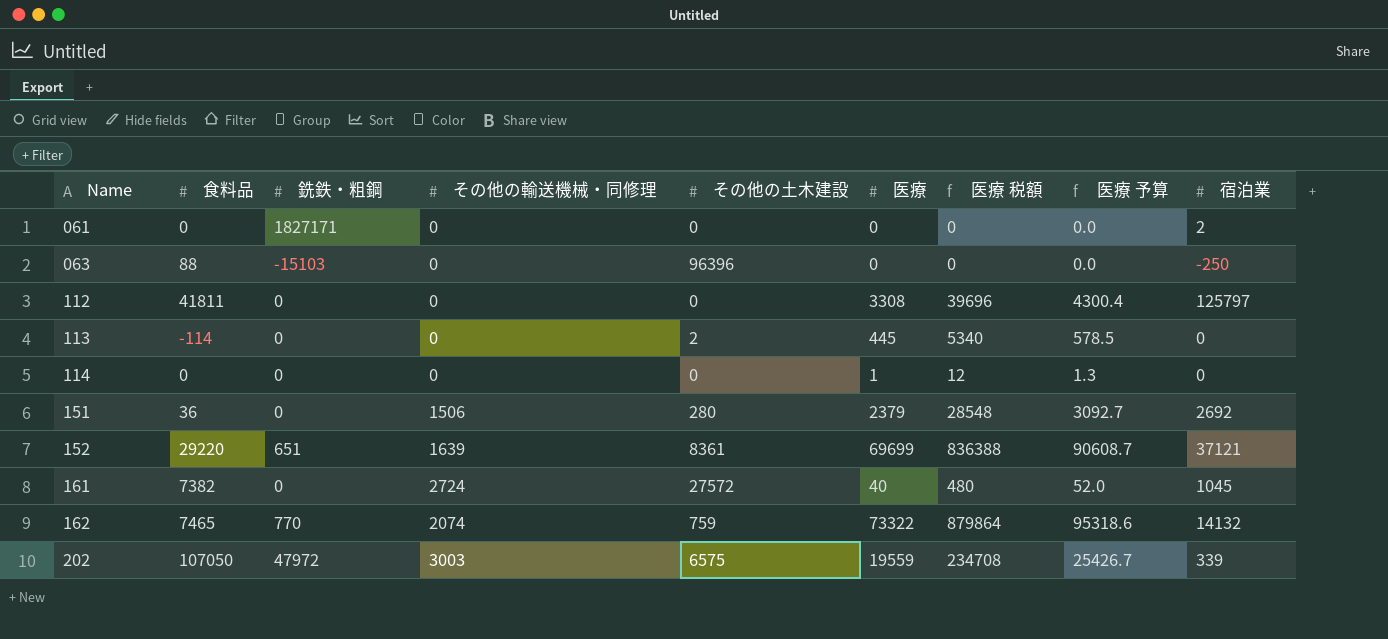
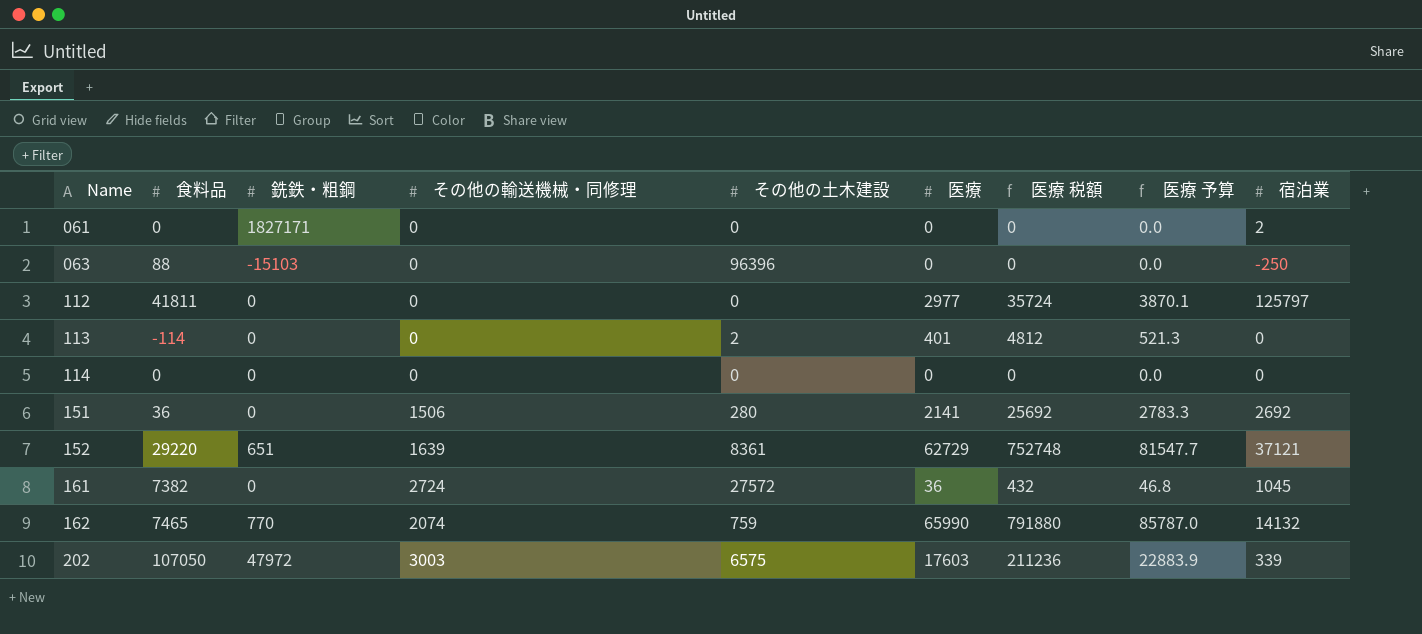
112 | 医療: 3308 -> 2977
112 | 医療 税額: 39696 -> 35724
112 | 医療 予算: 4300.4 -> 3870.1
113 | 医療: 445 -> 401
113 | 医療 税額: 5340 -> 4812
113 | 医療 予算: 578.5 -> 521.3
114 | 医療: 1 -> 0
114 | 医療 税額: 12 -> 0
114 | 医療 予算: 1.3 -> 0.0
151 | 医療: 2379 -> 2141
151 | 医療 税額: 28548 -> 25692
151 | 医療 予算: 3092.7 -> 2783.3
152 | 医療: 69699 -> 62729
152 | 医療 税額: 836388 -> 752748
152 | 医療 予算: 90608.7 -> 81547.7
161 | 医療: 40 -> 36
161 | 医療 税額: 480 -> 432
161 | 医療 予算: 52.0 -> 46.8
162 | 医療: 73322 -> 65990
162 | 医療 税額: 879864 -> 791880
162 | 医療 予算: 95318.6 -> 85787.0
202 | 医療: 19559 -> 17603
202 | 医療 税額: 234708 -> 211236
202 | 医療 予算: 25426.7 -> 22883.9

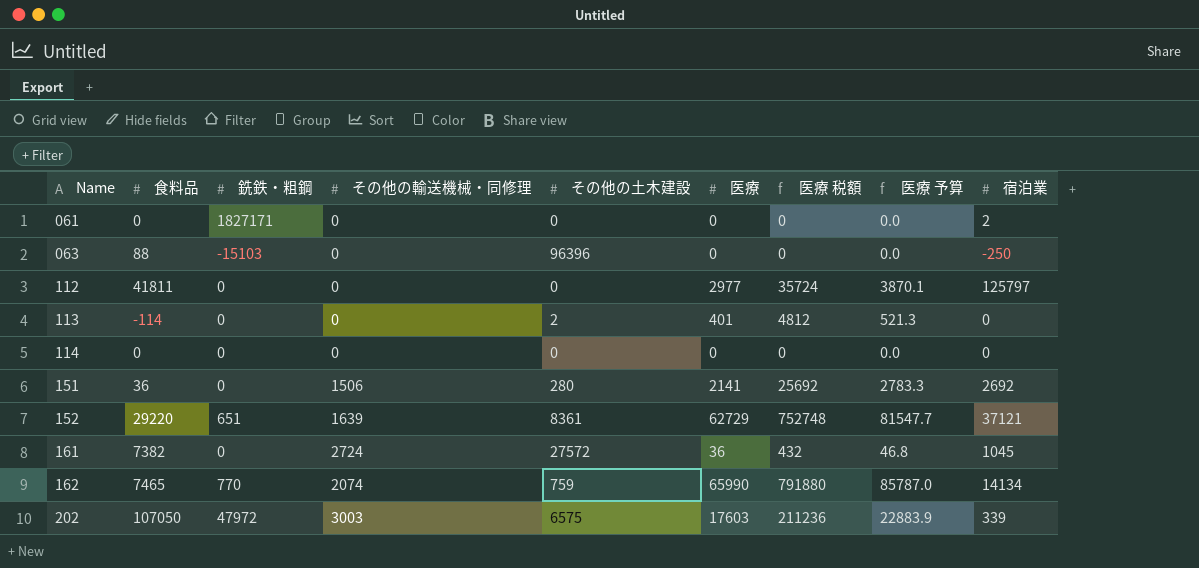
162 | 宿泊業: 14132 -> 14134

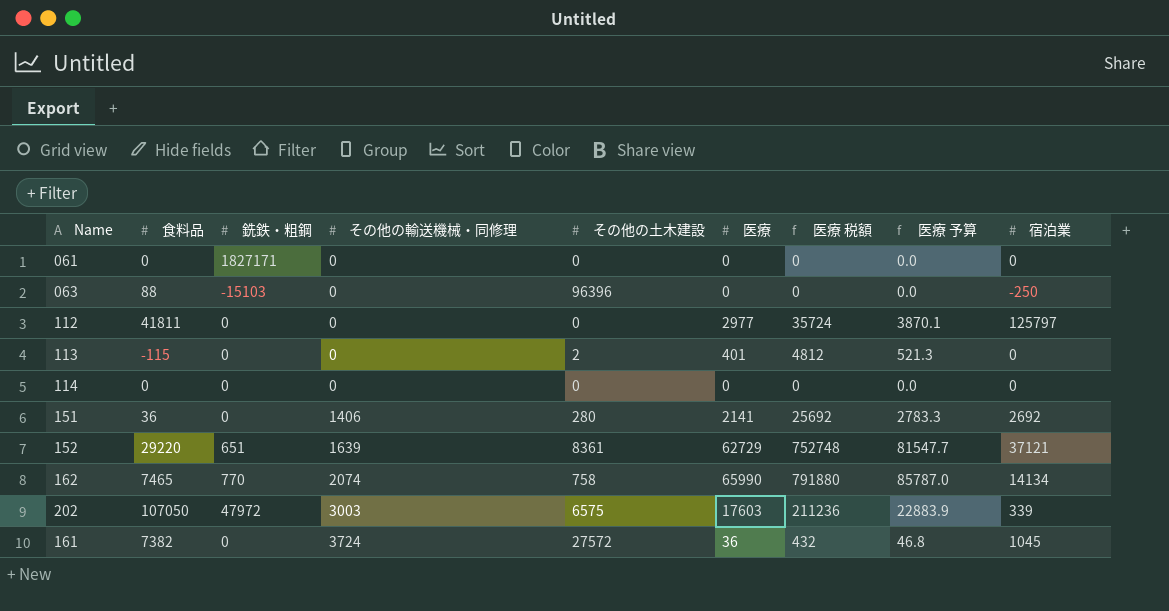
row order: Name ascending -> その他の輸送機械・同修理 ascending
061 | 宿泊業: 2 -> 0
113 | 食料品: -114 -> -115
151 | その他の輸送機械・同修理: 1506 -> 1406
162 | その他の土木建設: 759 -> 758
161 | その他の輸送機械・同修理: 2724 -> 3724

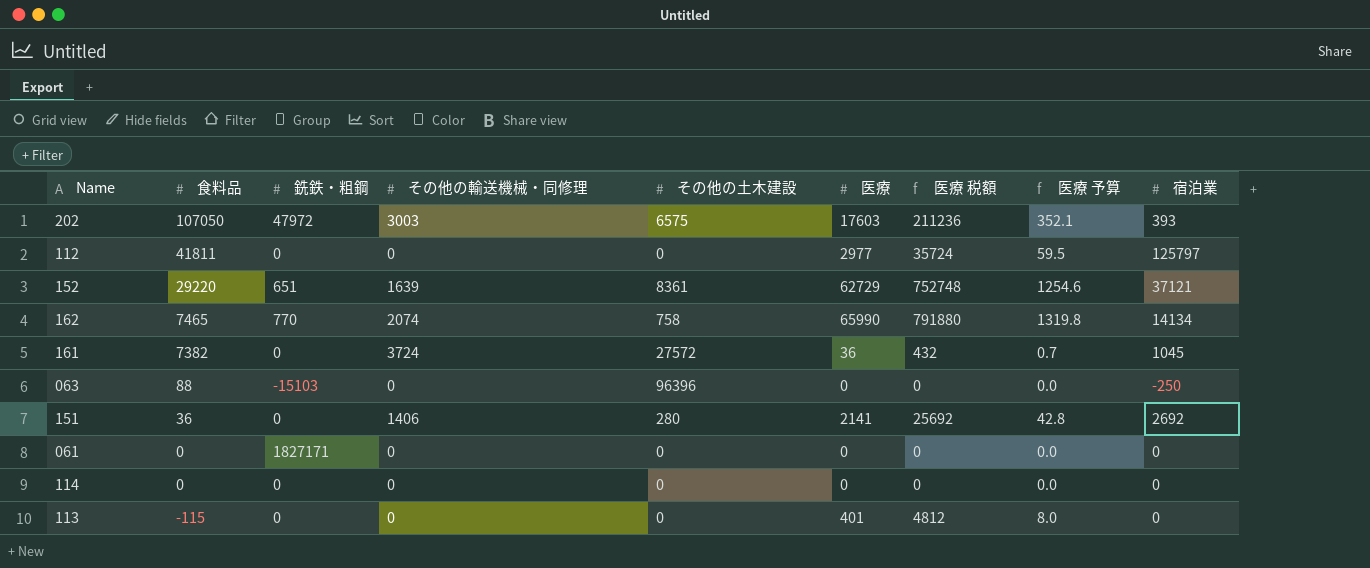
row order: その他の輸送機械・同修理 ascending -> 食料品 descending
column 医療 予算 | formula: [医療] * 1.3 -> [医療] * 0.02
202 | 宿泊業: 339 -> 393
113 | その他の土木建設: 2 -> 0

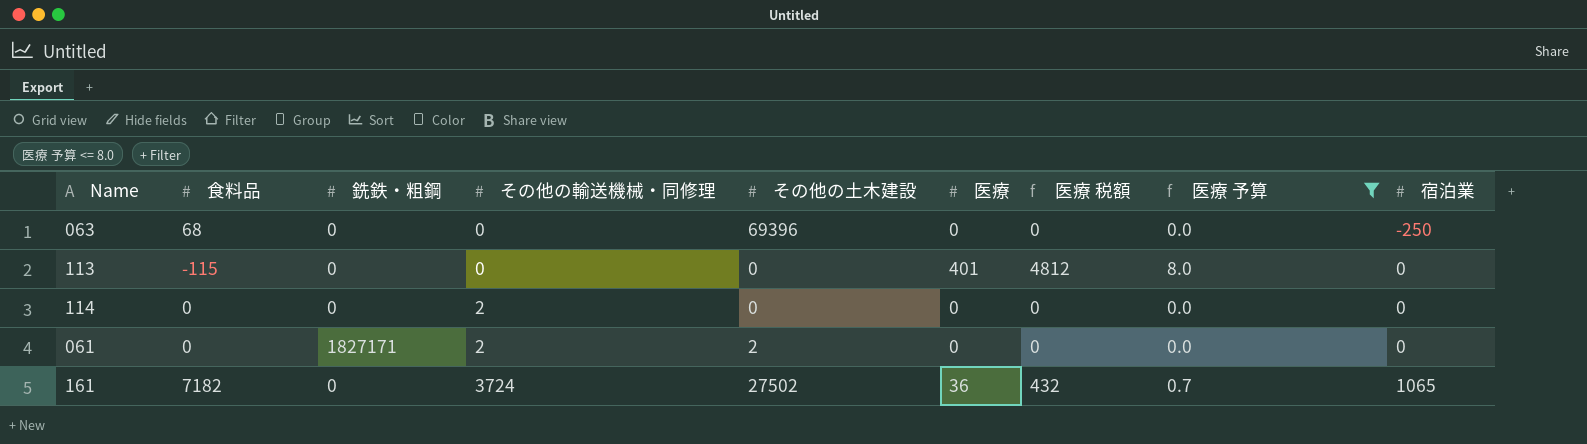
filter: none -> 医療 予算 <= 8.0
row order: 食料品 descending -> その他の輸送機械・同修理 ascending
063 | 食料品: 88 -> 68
063 | 銑鉄・粗鋼: -15103 -> 0
063 | その他の土木建設: 96396 -> 69396
114 | その他の輸送機械・同修理: 0 -> 2
061 | その他の輸送機械・同修理: 0 -> 2
061 | その他の土木建設: 0 -> 2
161 | 食料品: 7382 -> 7182
161 | その他の土木建設: 27572 -> 27502
161 | 宿泊業: 1045 -> 1065

